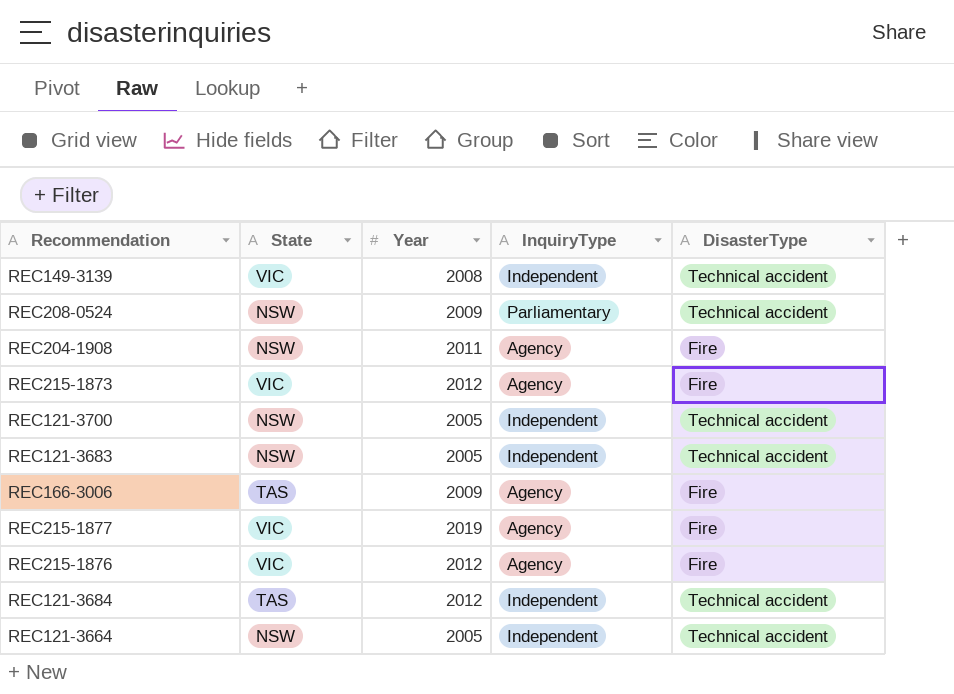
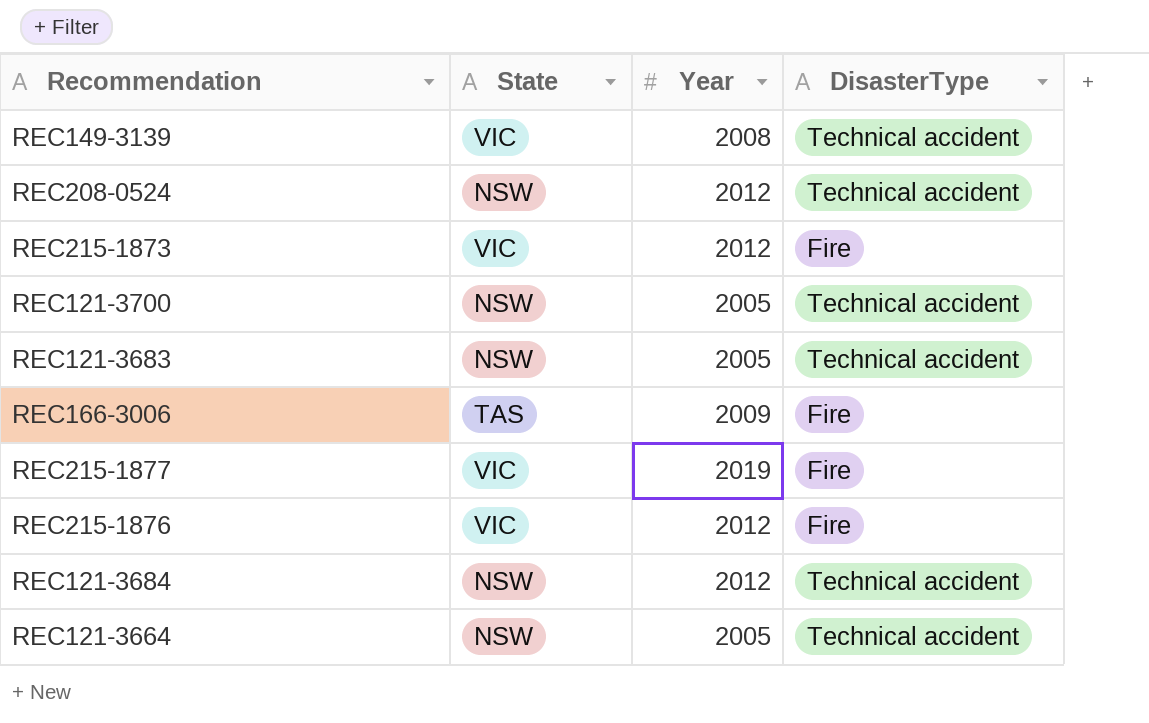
column InquiryType | position: 4 -> none
row REC204-1908: NSW | 2011 | Agency | Fire -> none
REC208-0524 | Year: 2009 -> 2012
REC121-3684 | State: TAS -> NSW

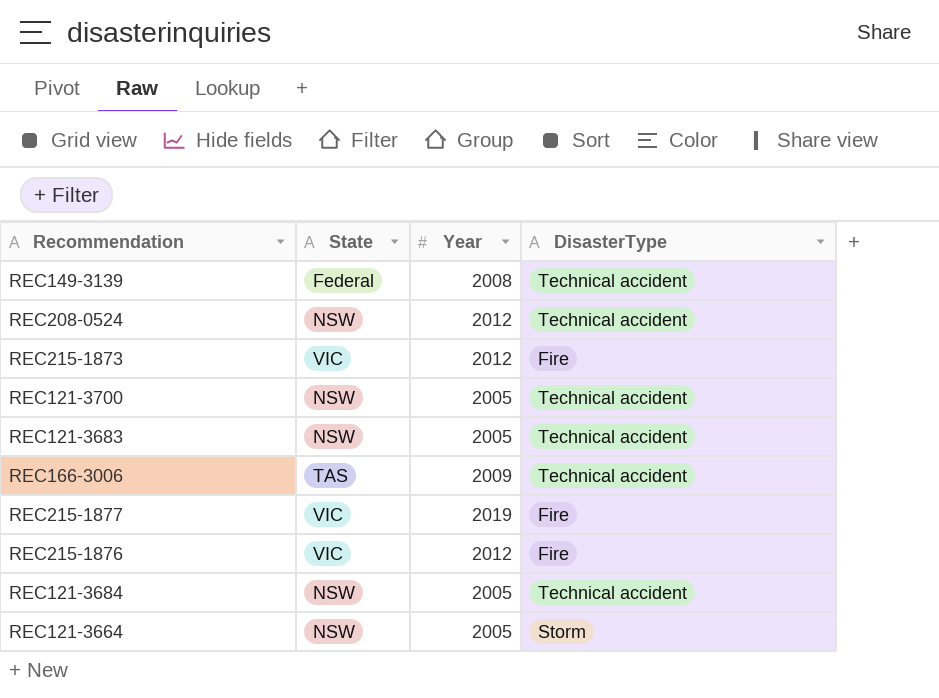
REC149-3139 | State: VIC -> Federal
REC166-3006 | DisasterType: Fire -> Technical accident
REC121-3684 | Year: 2012 -> 2005
REC121-3664 | DisasterType: Technical accident -> Storm

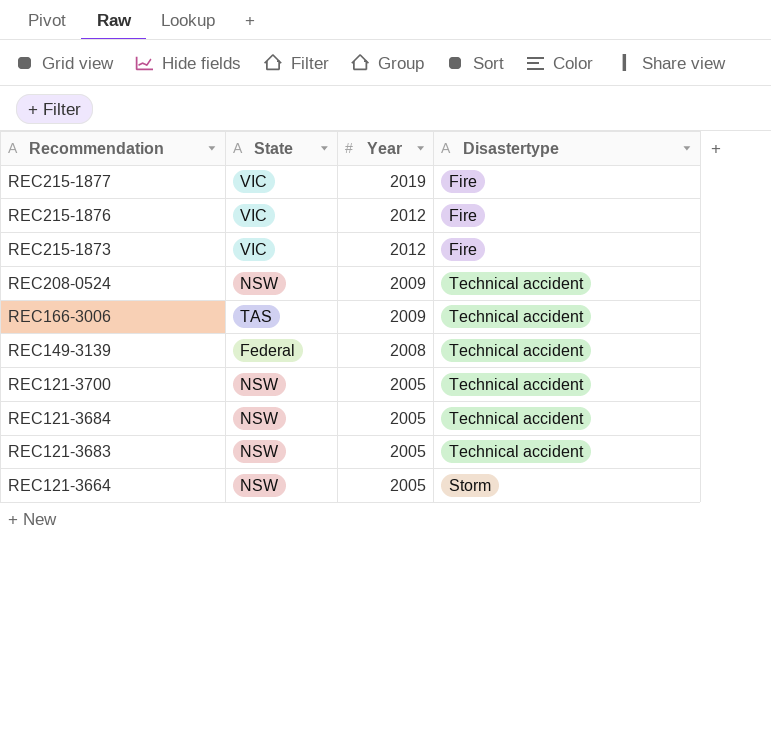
row order: none -> Recommendation descending
column name: DisasterType -> Disastertype
REC208-0524 | Year: 2012 -> 2009

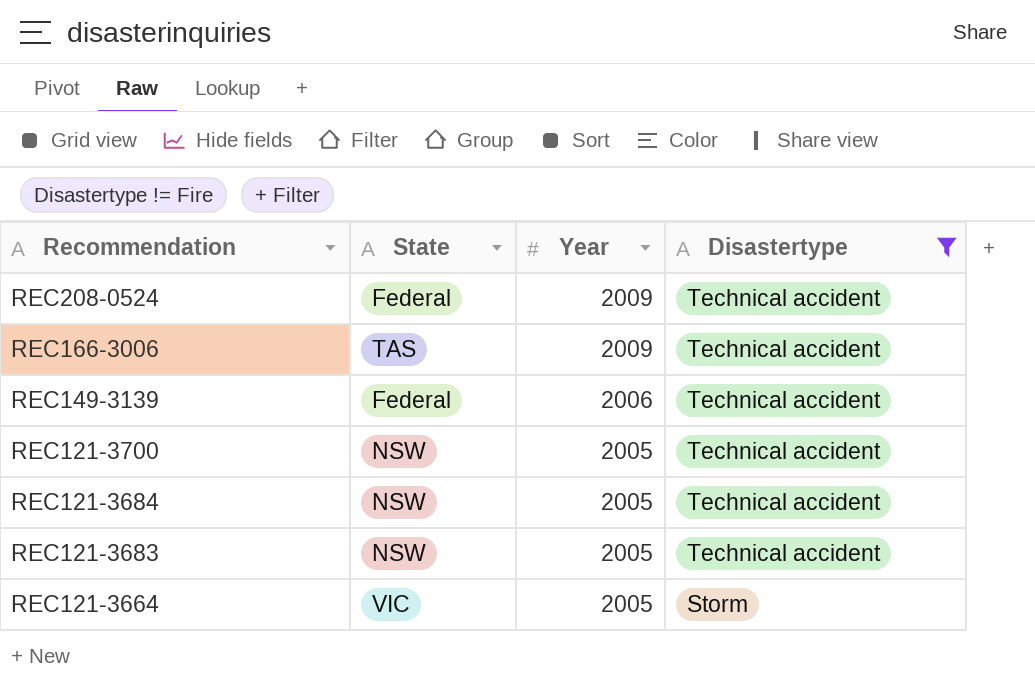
filter: none -> Disastertype != Fire
REC208-0524 | State: NSW -> Federal
REC149-3139 | Year: 2008 -> 2006
REC121-3664 | State: NSW -> VIC

